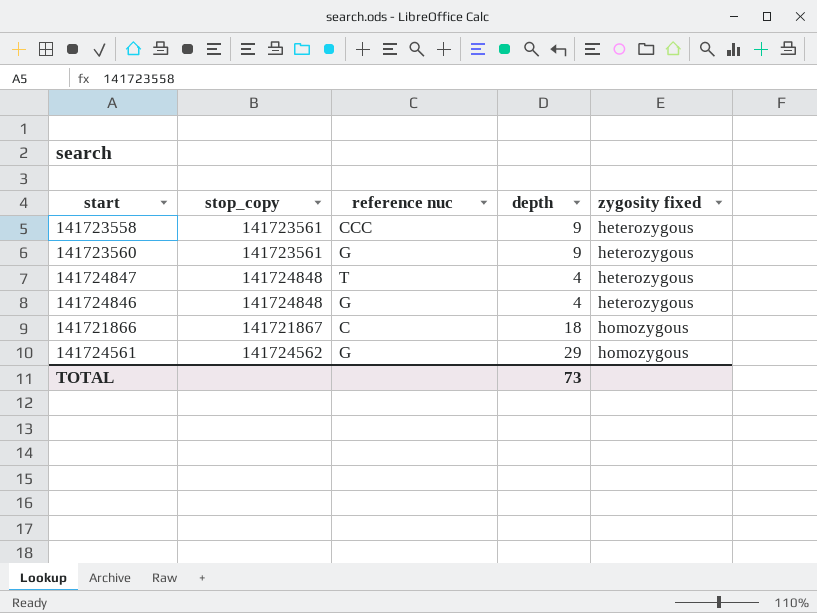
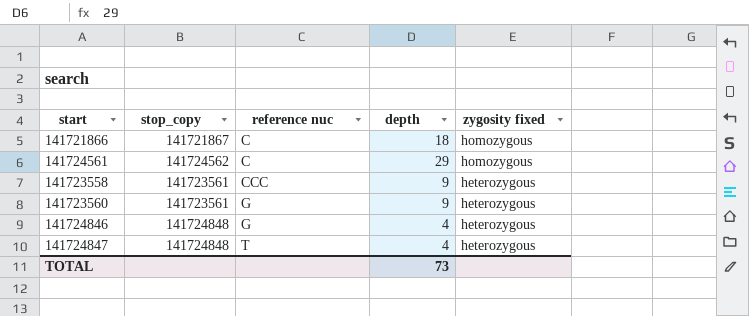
row order: zygosity fixed ascending -> reference nuc ascending
141724561 | reference nuc: G -> C

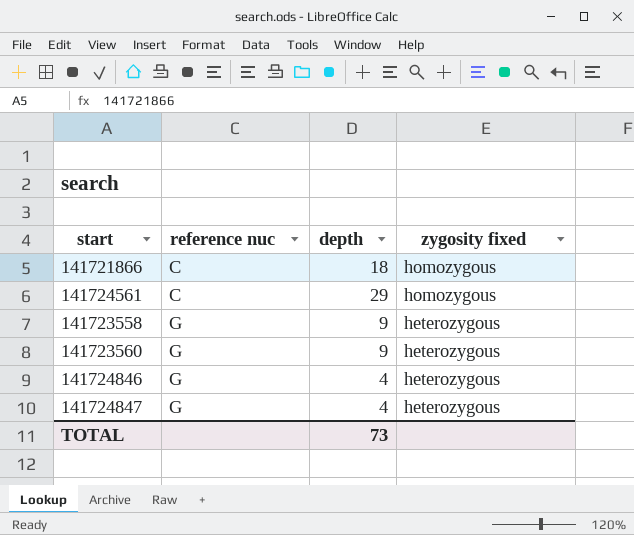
column stop_copy | position: 2 -> none
141723558 | reference nuc: CCC -> G
141724847 | reference nuc: T -> G

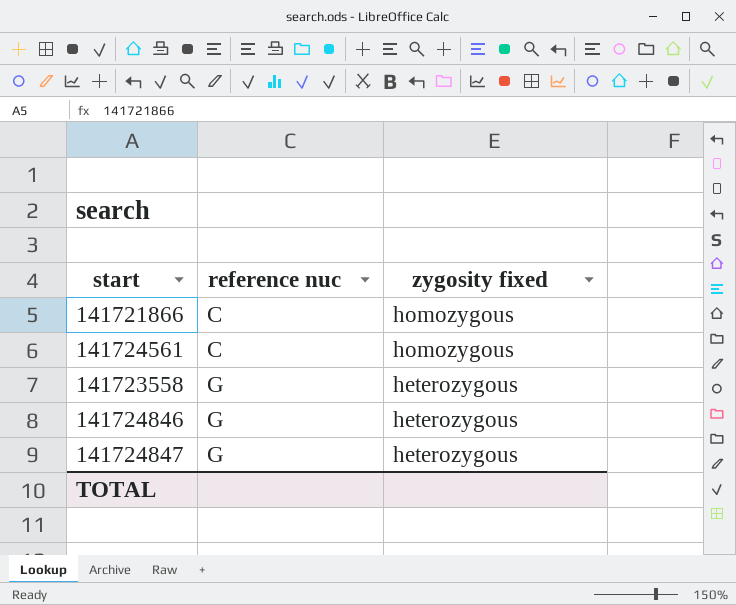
column depth | position: 3 -> none
row 141723560: G | 9 | heterozygous -> none

